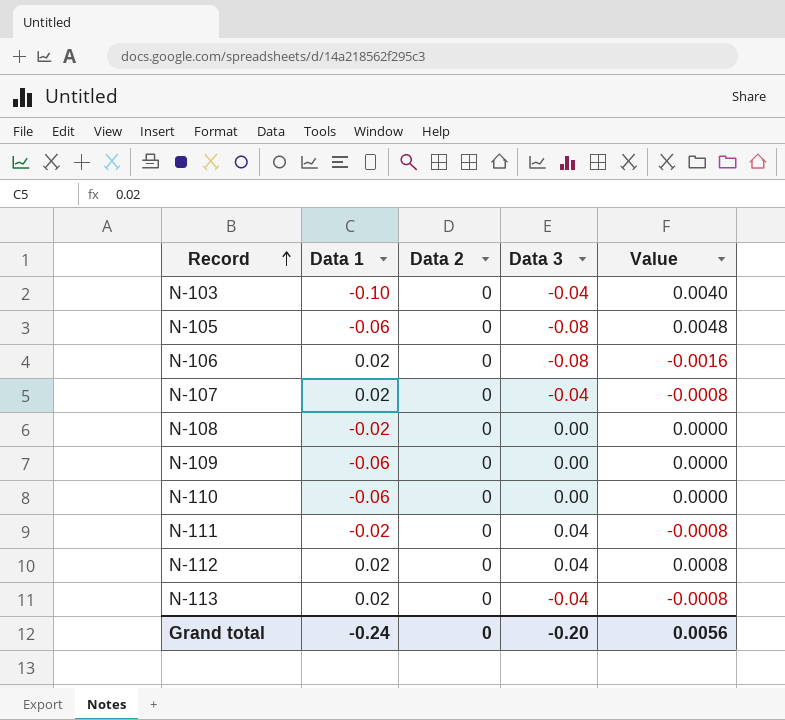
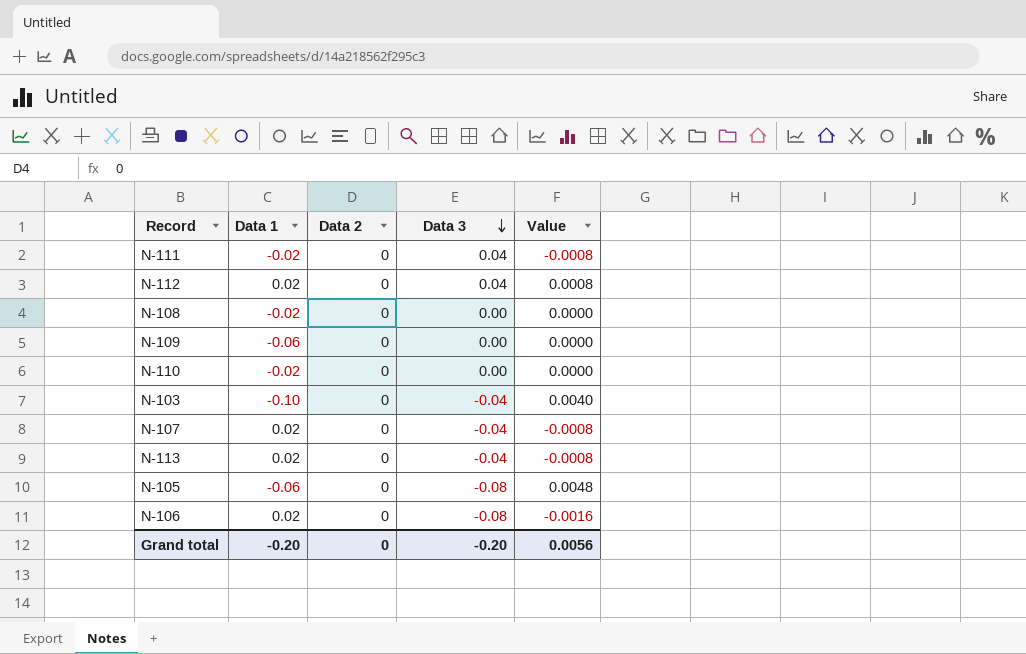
row order: Record ascending -> Data 3 descending
N-110 | Data 1: -0.06 -> -0.02
Grand total | Data 1: -0.24 -> -0.20

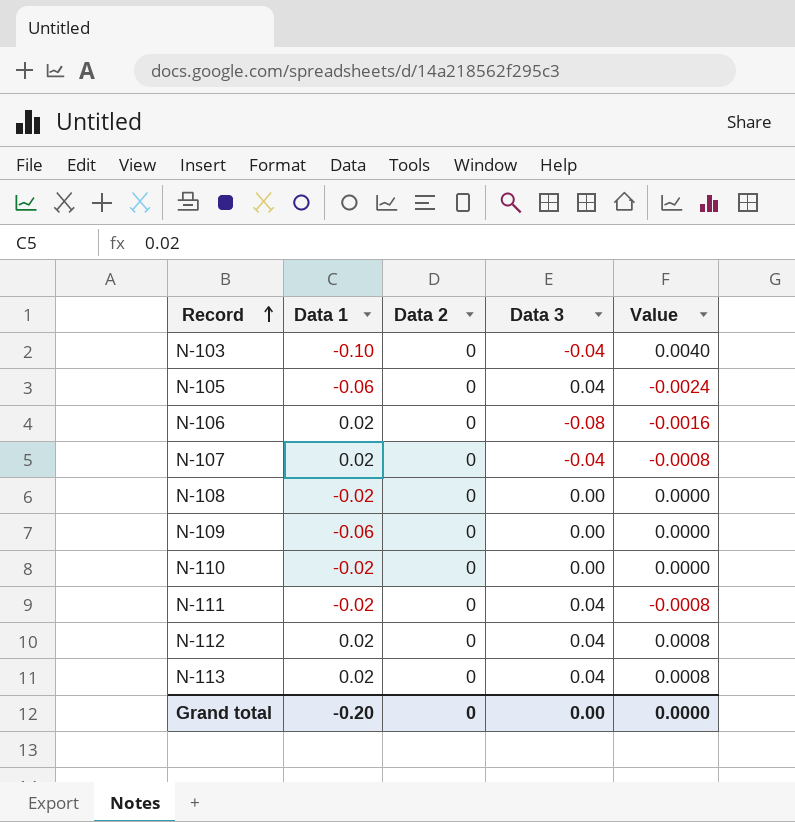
row order: Data 3 descending -> Record ascending
N-105 | Data 3: -0.08 -> 0.04
N-105 | Value: 0.0048 -> -0.0024
N-113 | Data 3: -0.04 -> 0.04
N-113 | Value: -0.0008 -> 0.0008
Grand total | Data 3: -0.20 -> 0.00
Grand total | Value: 0.0056 -> 0.0000

